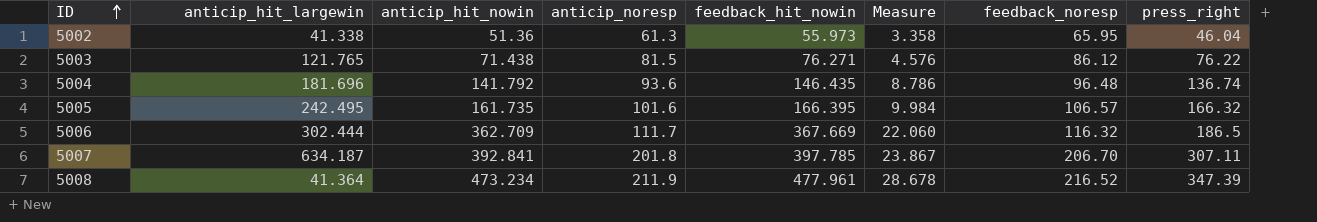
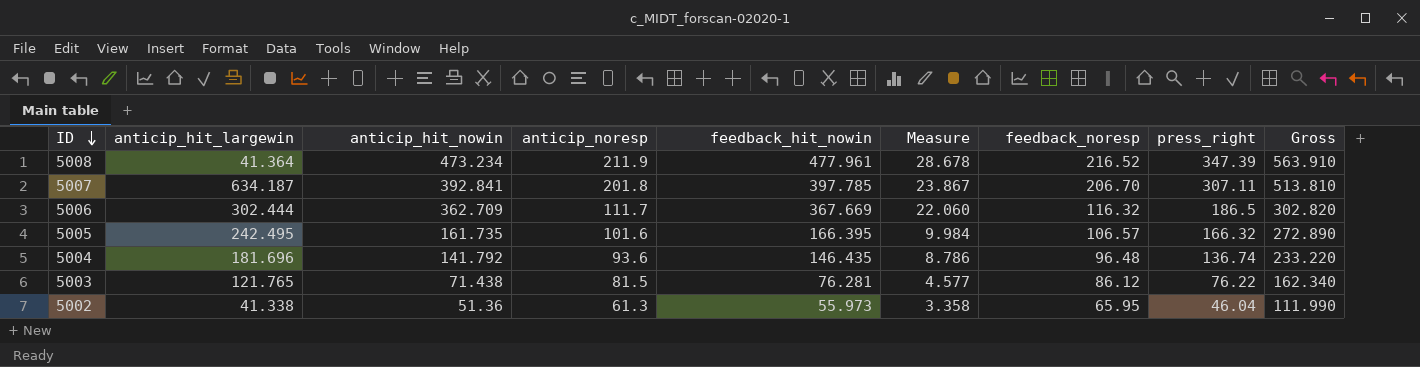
row order: ID ascending -> ID descending
column Gross | formula: none -> [feedback_noresp] + [press_right]
5003 | feedback_hit_nowin: 76.271 -> 76.281
5003 | Measure: 4.576 -> 4.577

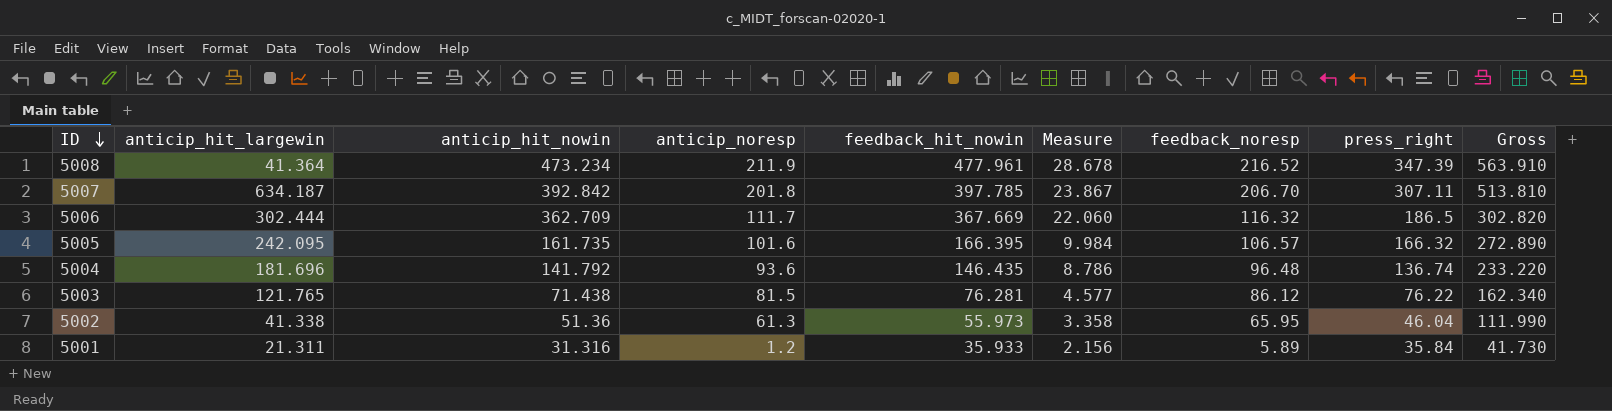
5007 | anticip_hit_nowin: 392.841 -> 392.842
5005 | anticip_hit_largewin: 242.495 -> 242.095
row 5001: none -> 21.311 | 31.316 | 1.2 | 35.933 | 2.156 | 5.89 | 35.84 | 41.730

